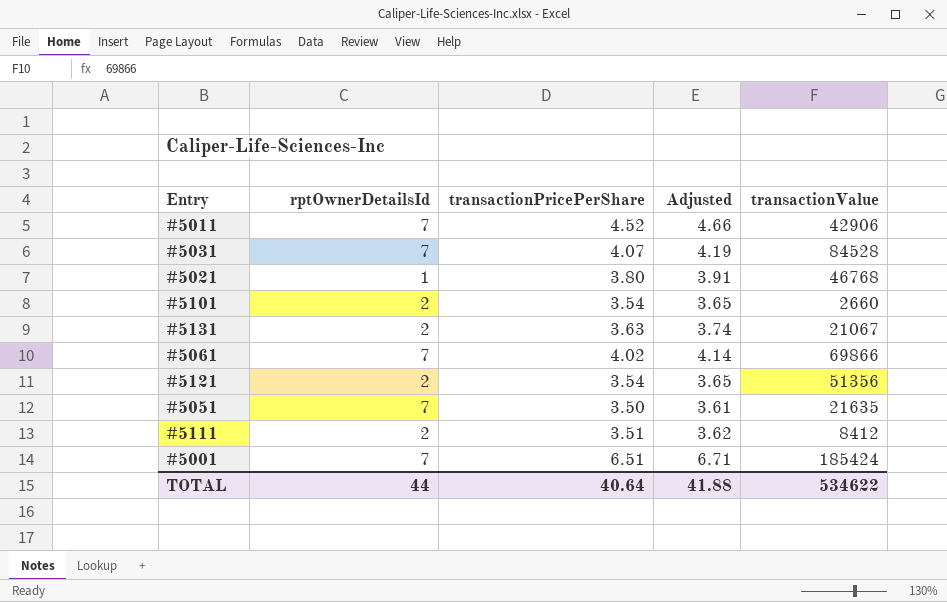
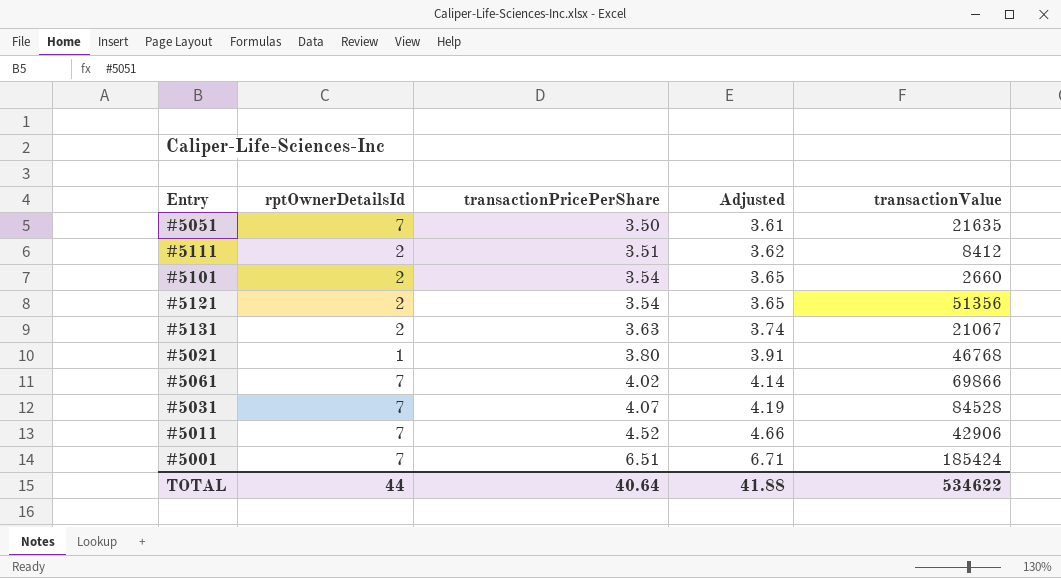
row order: none -> transactionPricePerShare ascending

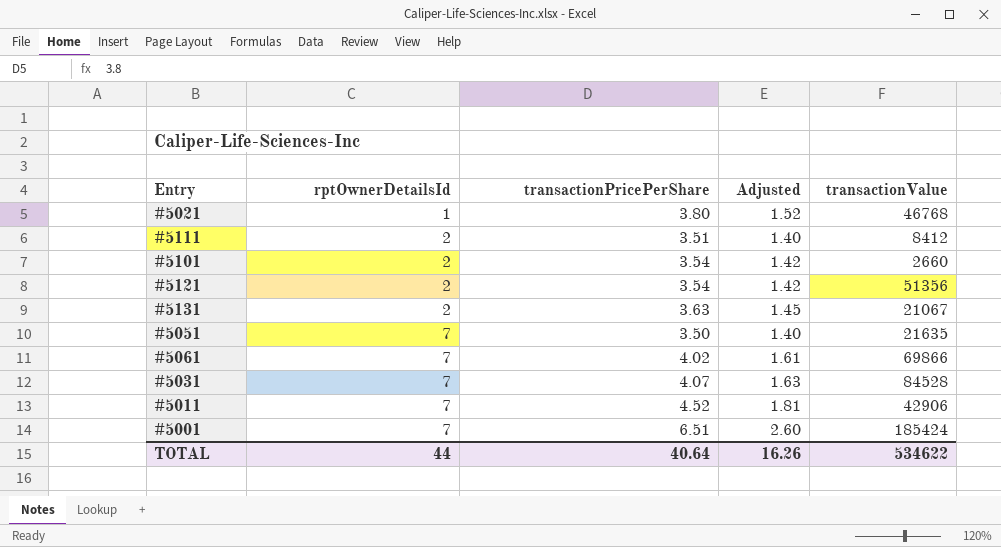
row order: transactionPricePerShare ascending -> rptOwnerDetailsId ascending
column Adjusted | formula: [transactionPricePerShare] * 1.03 -> [transactionPricePerShare] * 0.4
TOTAL | Adjusted: 41.88 -> 16.26

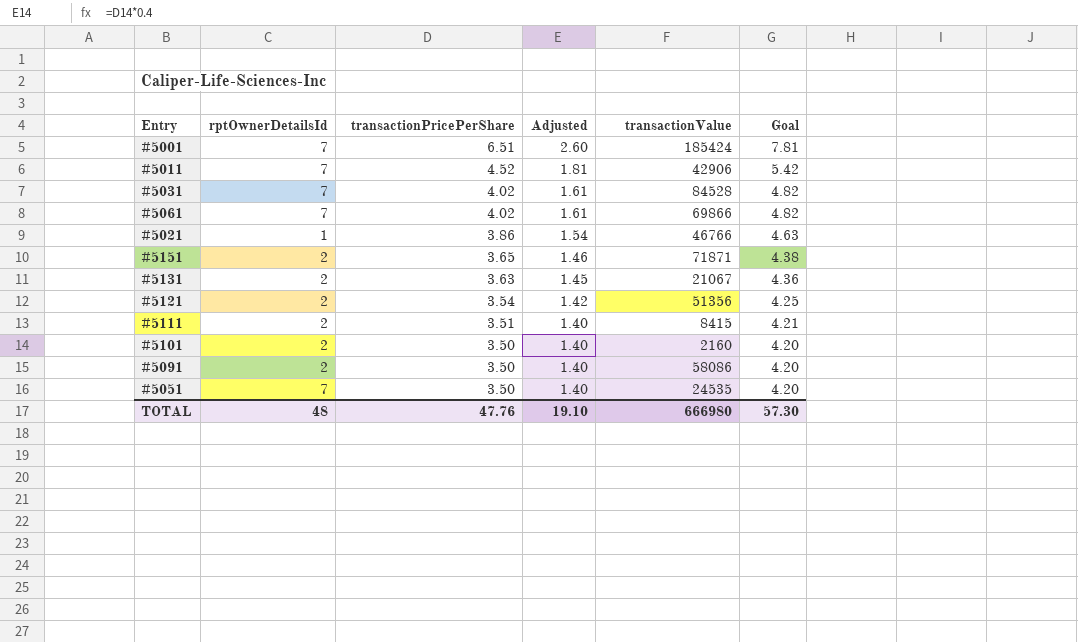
row order: rptOwnerDetailsId ascending -> transactionPricePerShare descending
column Goal | formula: none -> [transactionPricePerShare] * 1.2
#5031 | transactionPricePerShare: 4.07 -> 4.02
#5031 | Adjusted: 1.63 -> 1.61
#5021 | transactionPricePerShare: 3.80 -> 3.86
#5021 | Adjusted: 1.52 -> 1.54
#5021 | transactionValue: 46768 -> 46766
row #5151: none -> 2 | 3.65 | 1.46 | 71871 | 4.38
#5111 | transactionValue: 8412 -> 8415
#5101 | transactionPricePerShare: 3.54 -> 3.50
#5101 | Adjusted: 1.42 -> 1.40
#5101 | transactionValue: 2660 -> 2160
row #5091: none -> 2 | 3.50 | 1.40 | 58086 | 4.20
#5051 | transactionValue: 21635 -> 24535
TOTAL | rptOwnerDetailsId: 44 -> 48
TOTAL | transactionPricePerShare: 40.64 -> 47.76
TOTAL | Adjusted: 16.26 -> 19.10
TOTAL | transactionValue: 534622 -> 666980

